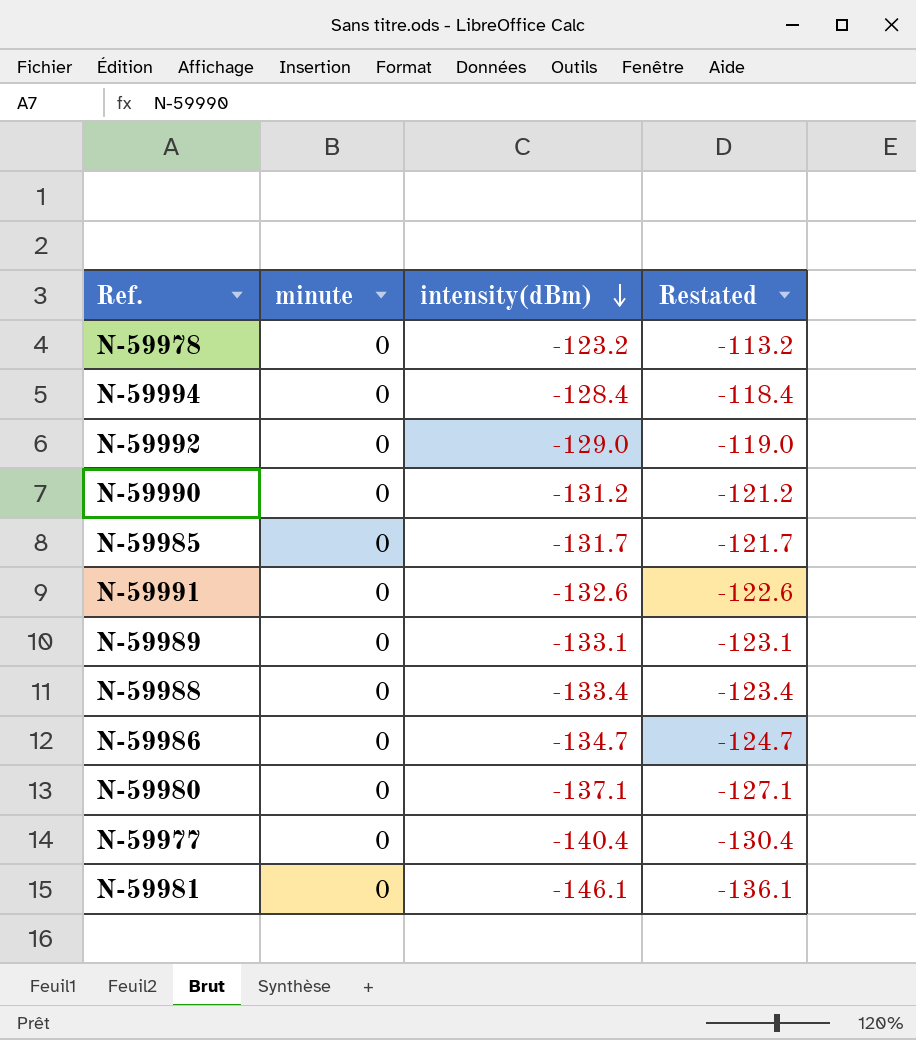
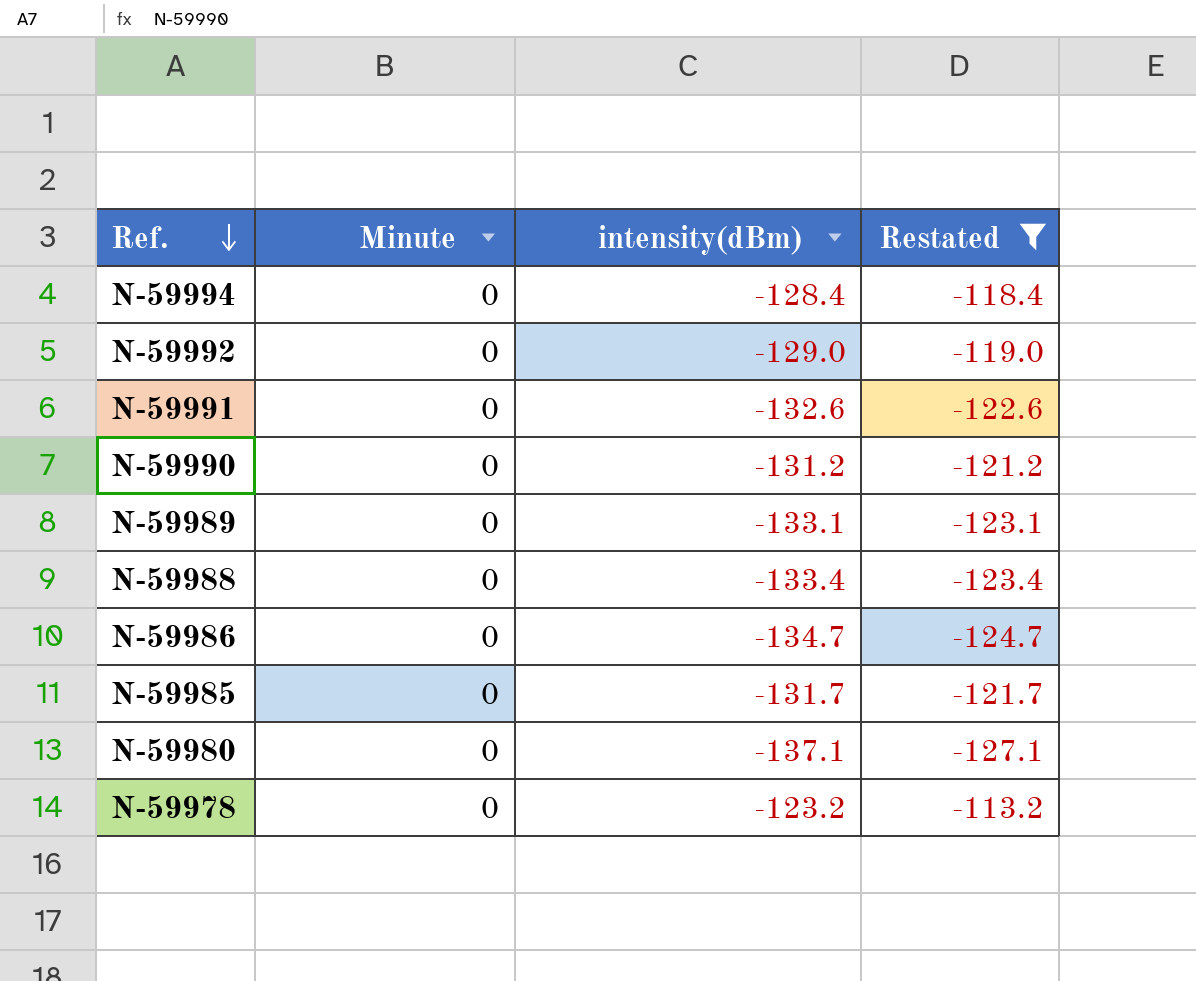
filter: none -> Restated >= -127.1
row order: intensity(dBm) descending -> Ref. descending
column name: minute -> Minute

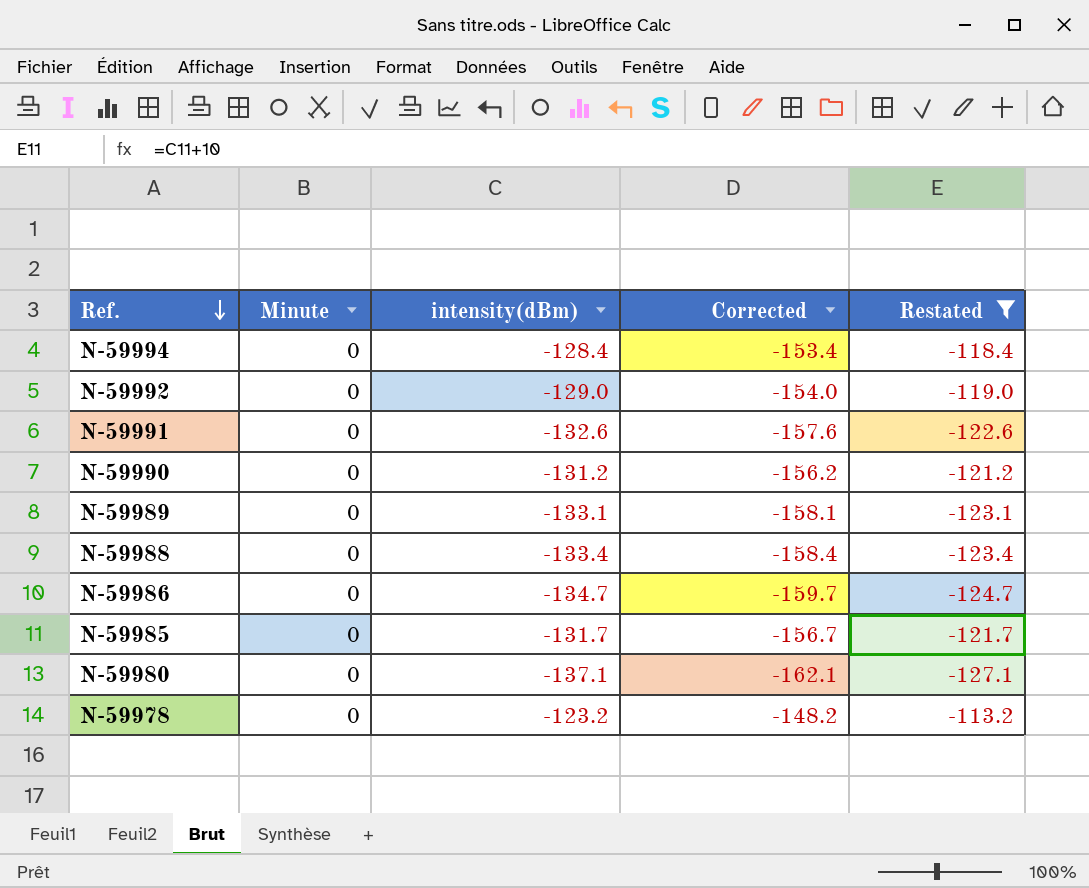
column Corrected | formula: none -> [intensity(dBm)] - 25

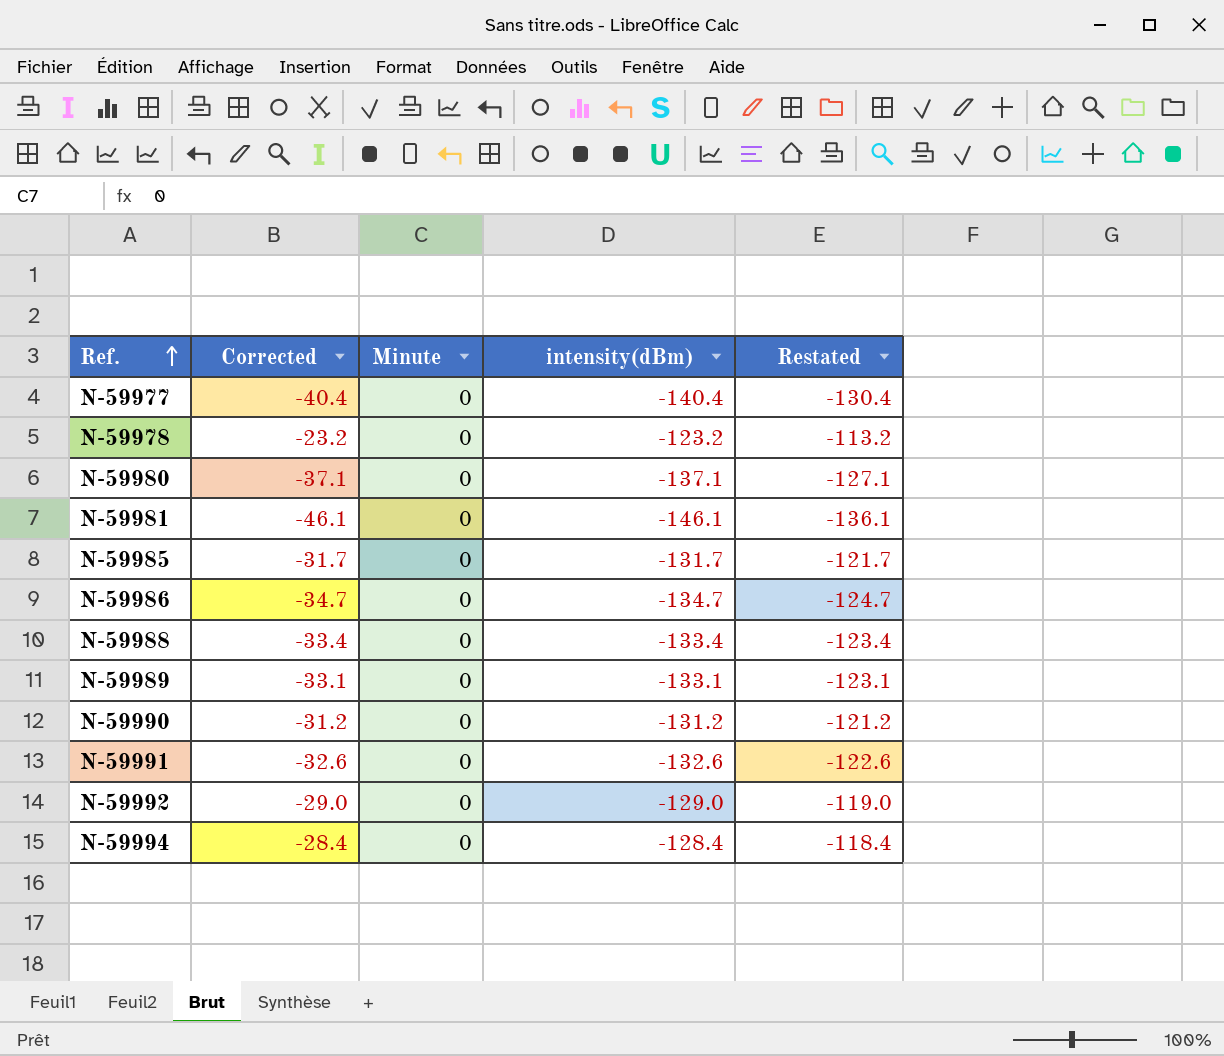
filter: Restated >= -127.1 -> none
row order: Ref. descending -> Ref. ascending
column Corrected | formula: [intensity(dBm)] - 25 -> [intensity(dBm)] + 100
column Corrected | position: 4 -> 2

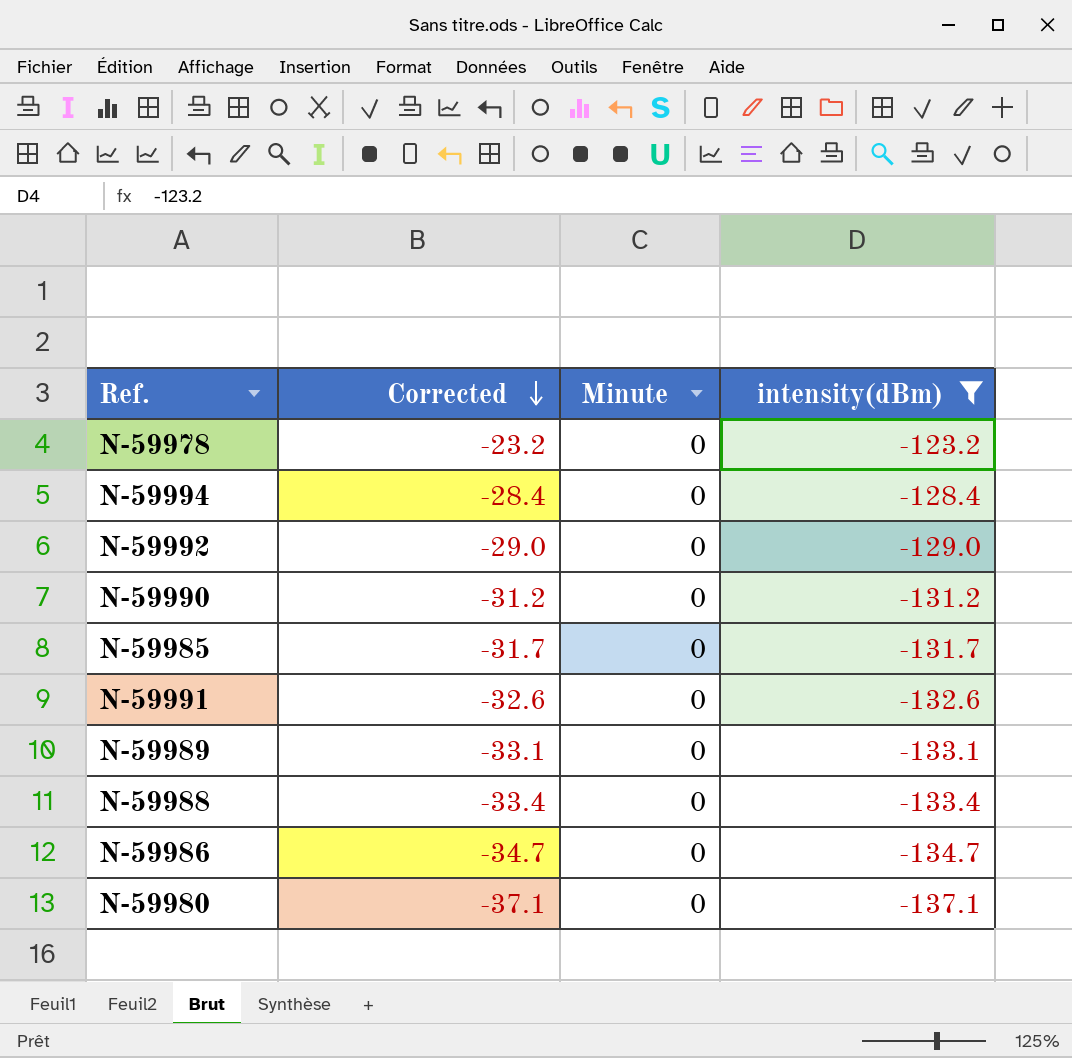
filter: none -> intensity(dBm) >= -137.1
row order: Ref. ascending -> Corrected descending
column Restated | formula: [intensity(dBm)] + 10 -> none

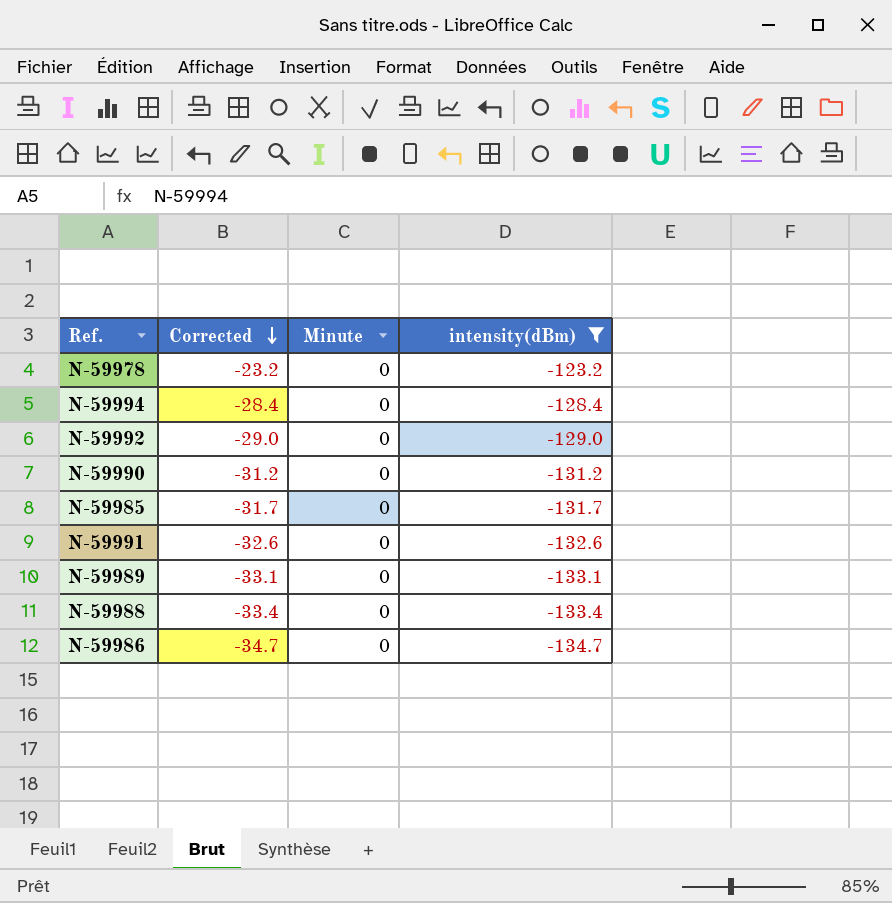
row N-59980: -37.1 | 0 | -137.1 -> none

